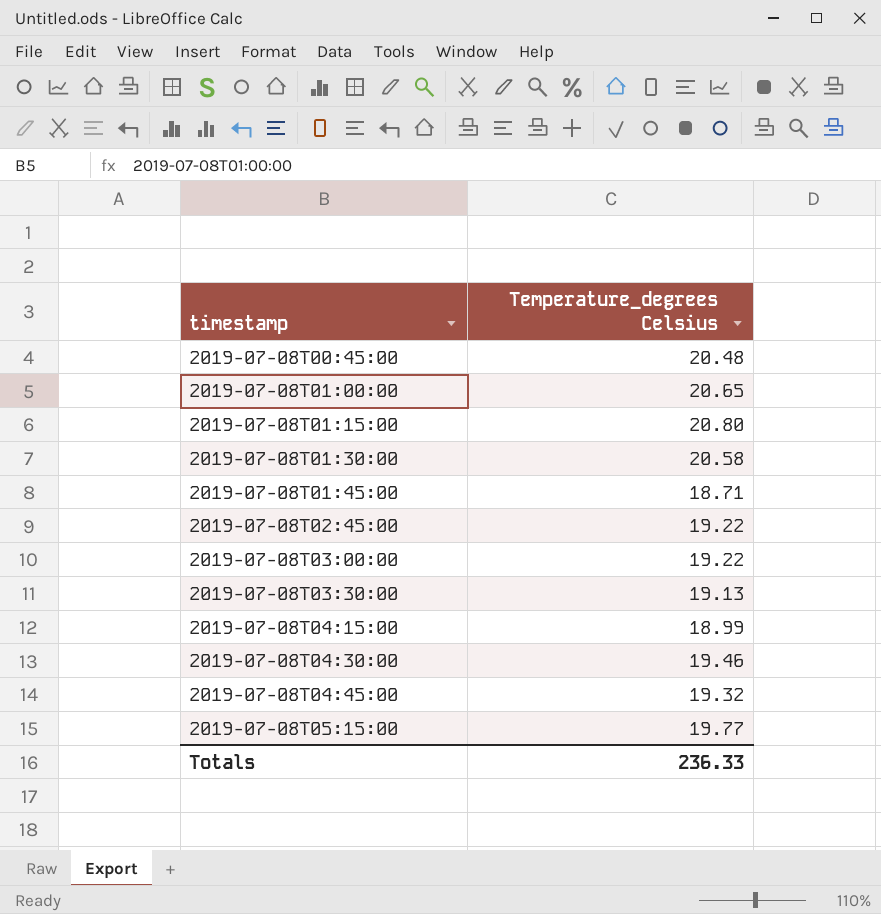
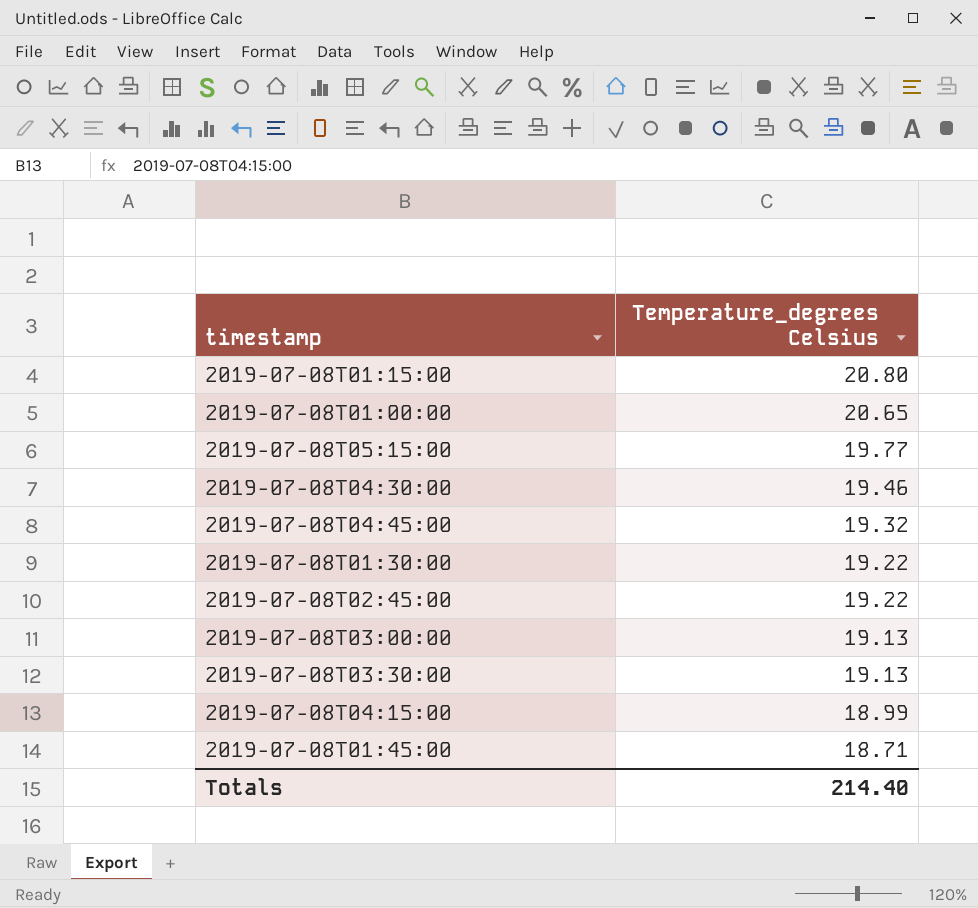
row order: timestamp ascending -> Temperature_degrees Celsius descending
row 2019-07-08T00:45:00: 20.48 -> none
2019-07-08T01:30:00 | Temperature_degrees Celsius: 20.58 -> 19.22
2019-07-08T03:00:00 | Temperature_degrees Celsius: 19.22 -> 19.13
Totals | Temperature_degrees Celsius: 236.33 -> 214.40

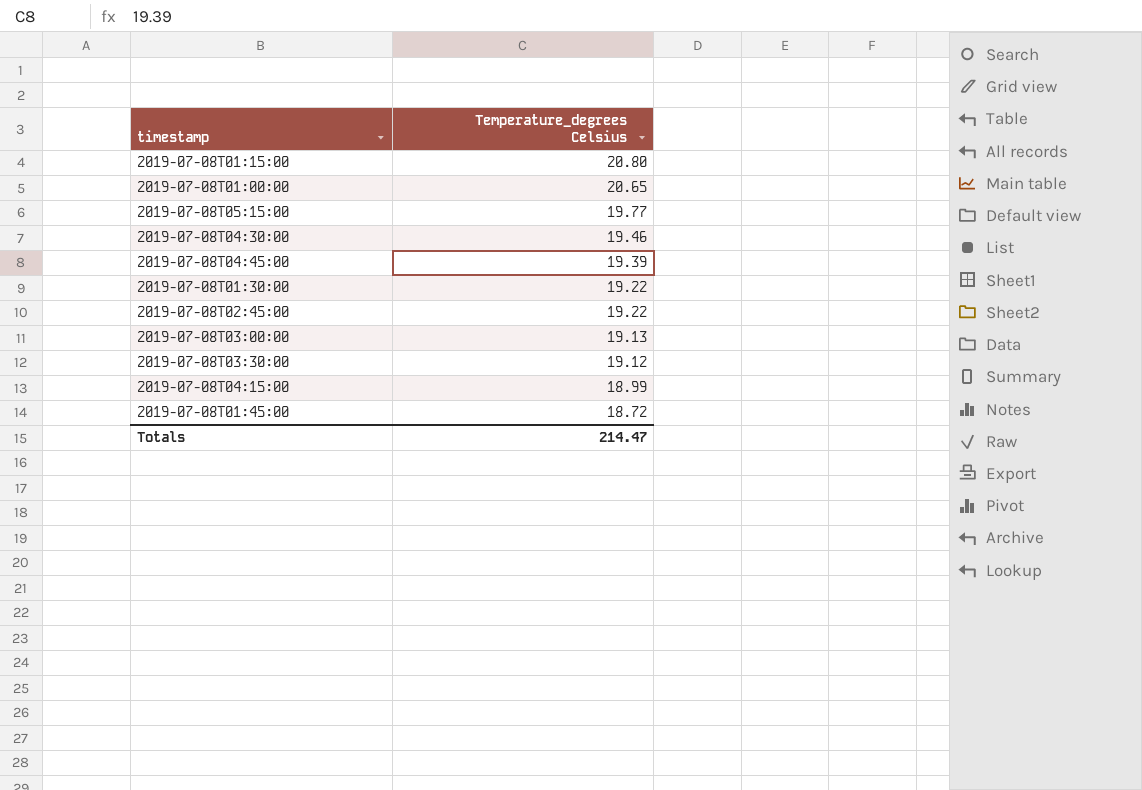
2019-07-08T04:45:00 | Temperature_degrees Celsius: 19.32 -> 19.39
2019-07-08T03:30:00 | Temperature_degrees Celsius: 19.13 -> 19.12
2019-07-08T01:45:00 | Temperature_degrees Celsius: 18.71 -> 18.72
Totals | Temperature_degrees Celsius: 214.40 -> 214.47

